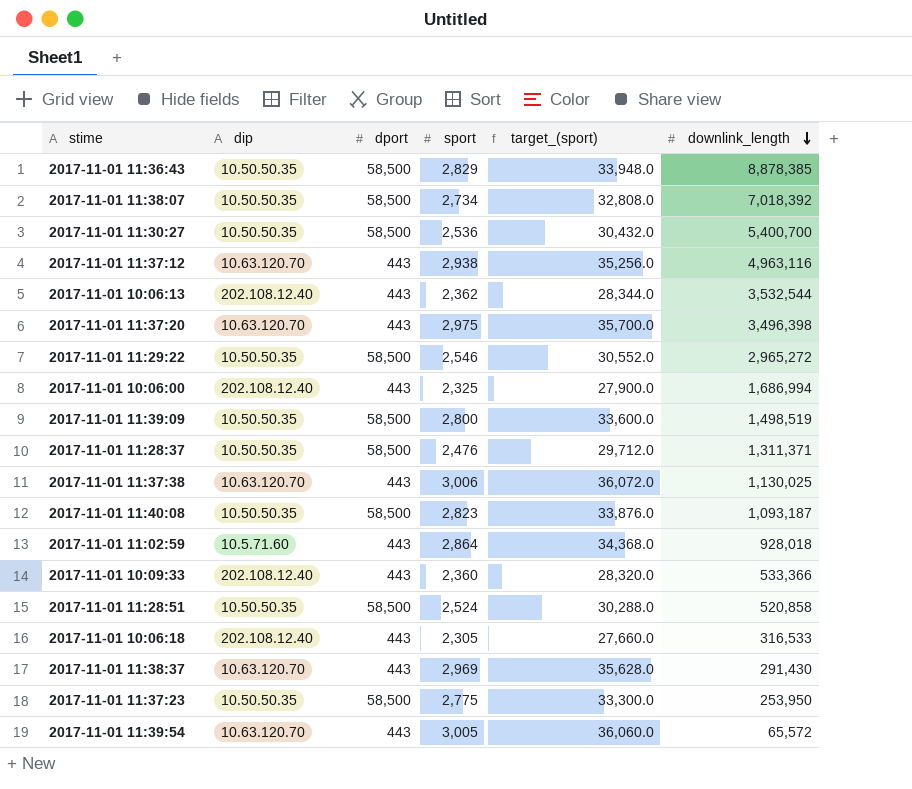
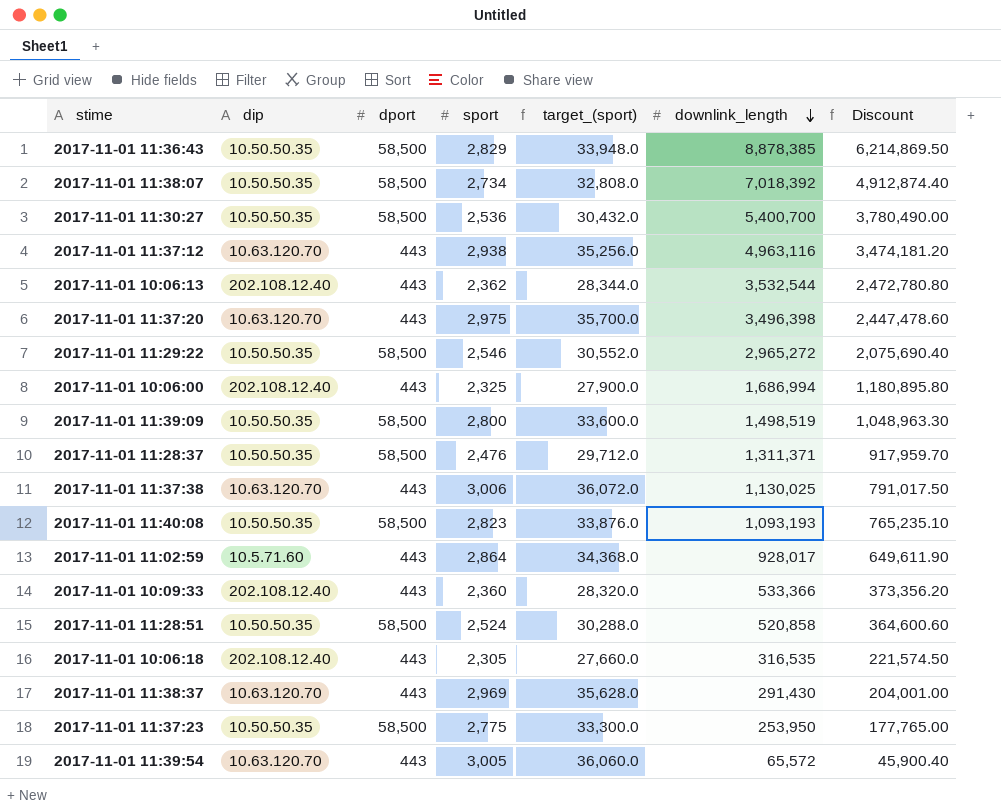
column Discount | formula: none -> [downlink_length] * 0.7
2017-11-01 11:40:08 | downlink_length: 1,093,187 -> 1,093,193
2017-11-01 11:02:59 | downlink_length: 928,018 -> 928,017
2017-11-01 10:06:18 | downlink_length: 316,533 -> 316,535

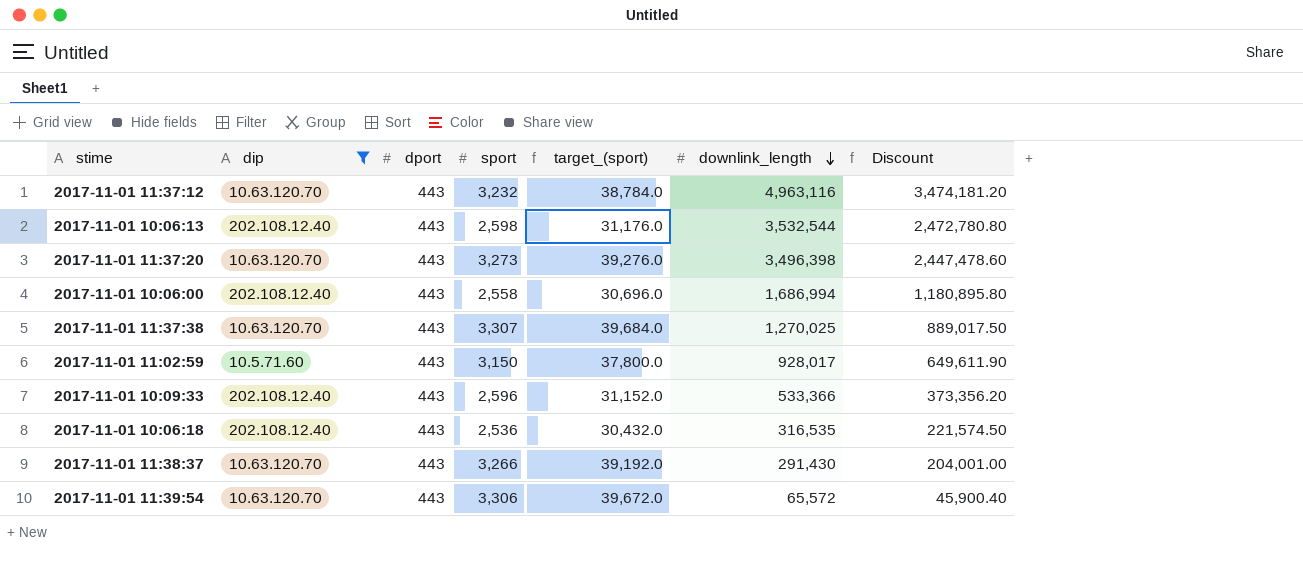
filter: none -> dip != 10.50.50.35
2017-11-01 11:37:12 | sport: 2,938 -> 3,232
2017-11-01 11:37:12 | target_(sport): 35,256.0 -> 38,784.0
2017-11-01 10:06:13 | sport: 2,362 -> 2,598
2017-11-01 10:06:13 | target_(sport): 28,344.0 -> 31,176.0
2017-11-01 11:37:20 | sport: 2,975 -> 3,273
2017-11-01 11:37:20 | target_(sport): 35,700.0 -> 39,276.0
2017-11-01 10:06:00 | sport: 2,325 -> 2,558
2017-11-01 10:06:00 | target_(sport): 27,900.0 -> 30,696.0
2017-11-01 11:37:38 | sport: 3,006 -> 3,307
2017-11-01 11:37:38 | target_(sport): 36,072.0 -> 39,684.0
2017-11-01 11:37:38 | downlink_length: 1,130,025 -> 1,270,025
2017-11-01 11:37:38 | Discount: 791,017.50 -> 889,017.50
2017-11-01 11:02:59 | sport: 2,864 -> 3,150
2017-11-01 11:02:59 | target_(sport): 34,368.0 -> 37,800.0
2017-11-01 10:09:33 | sport: 2,360 -> 2,596
2017-11-01 10:09:33 | target_(sport): 28,320.0 -> 31,152.0
2017-11-01 10:06:18 | sport: 2,305 -> 2,536
2017-11-01 10:06:18 | target_(sport): 27,660.0 -> 30,432.0
2017-11-01 11:38:37 | sport: 2,969 -> 3,266
2017-11-01 11:38:37 | target_(sport): 35,628.0 -> 39,192.0
2017-11-01 11:39:54 | sport: 3,005 -> 3,306
2017-11-01 11:39:54 | target_(sport): 36,060.0 -> 39,672.0

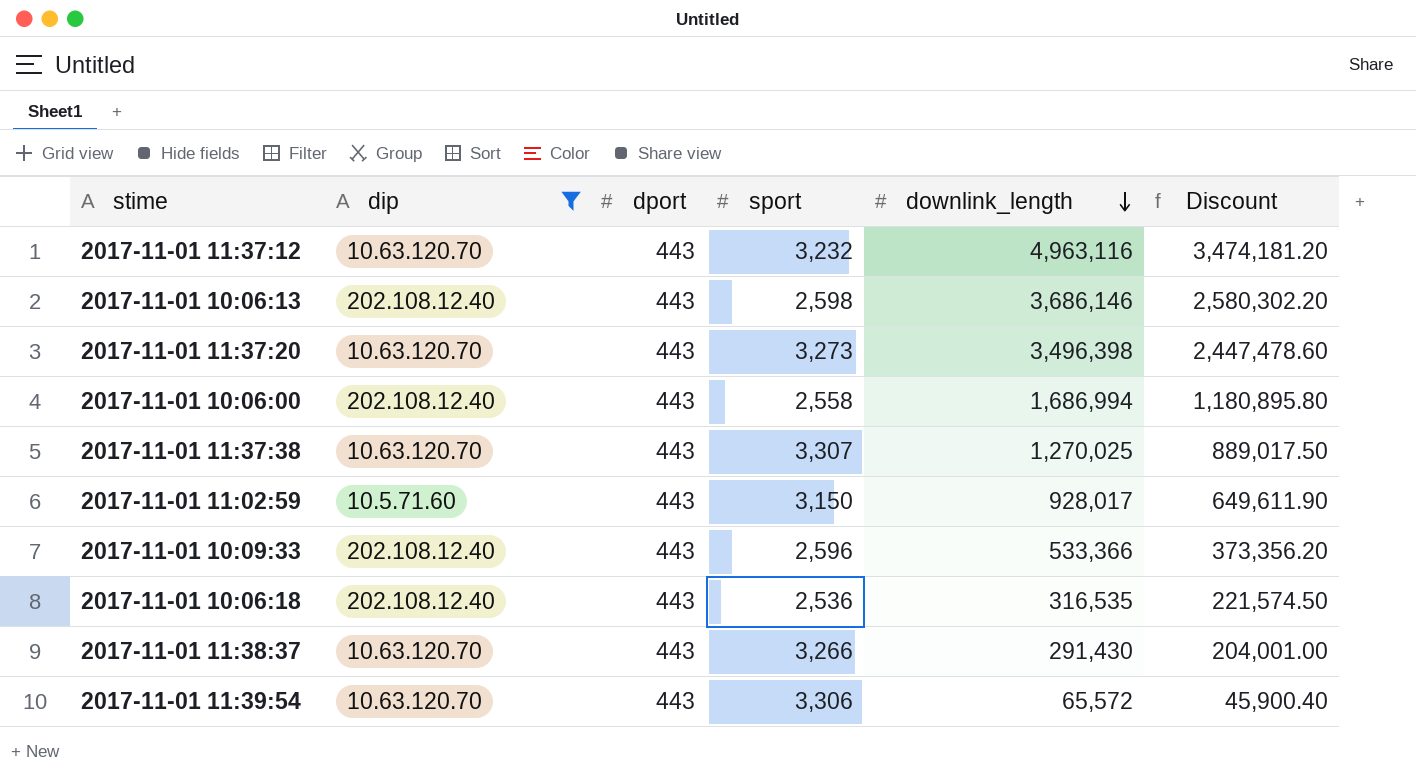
column target_(sport) | formula: [sport] * 12 -> none
2017-11-01 10:06:13 | downlink_length: 3,532,544 -> 3,686,146
2017-11-01 10:06:13 | Discount: 2,472,780.80 -> 2,580,302.20

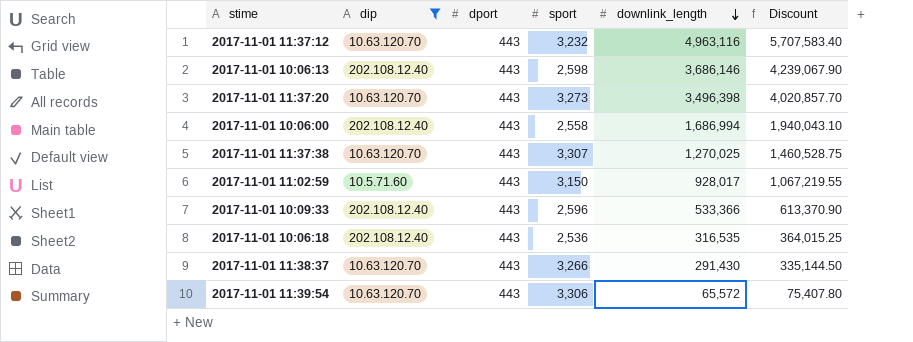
column Discount | formula: [downlink_length] * 0.7 -> [downlink_length] * 1.15

